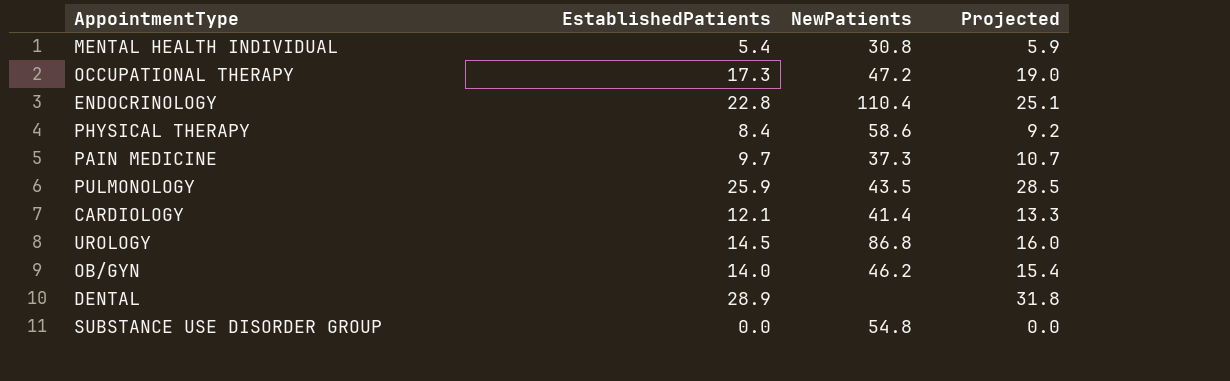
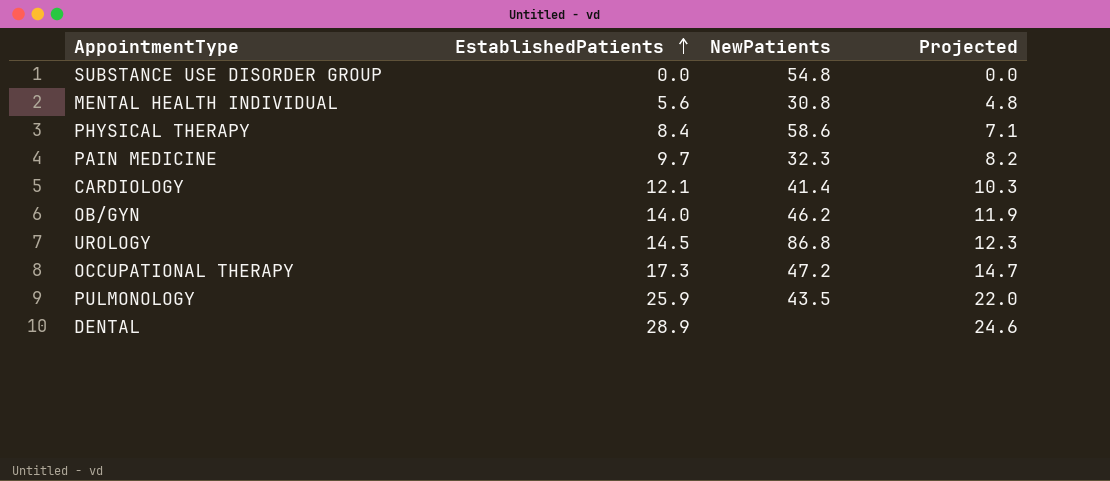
row order: none -> EstablishedPatients ascending
column Projected | formula: [EstablishedPatients] * 1.1 -> [EstablishedPatients] * 0.85
row ENDOCRINOLOGY: 22.8 | 110.4 | 25.1 -> none
MENTAL HEALTH INDIVIDUAL | EstablishedPatients: 5.4 -> 5.6
PAIN MEDICINE | NewPatients: 37.3 -> 32.3

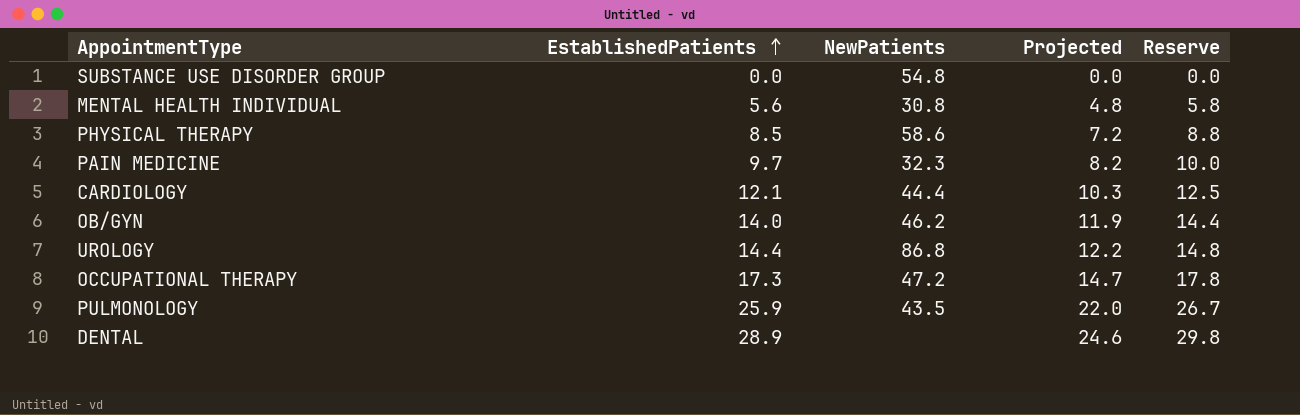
column Reserve | formula: none -> [EstablishedPatients] * 1.03
PHYSICAL THERAPY | EstablishedPatients: 8.4 -> 8.5
PHYSICAL THERAPY | Projected: 7.1 -> 7.2
CARDIOLOGY | NewPatients: 41.4 -> 44.4
UROLOGY | EstablishedPatients: 14.5 -> 14.4
UROLOGY | Projected: 12.3 -> 12.2

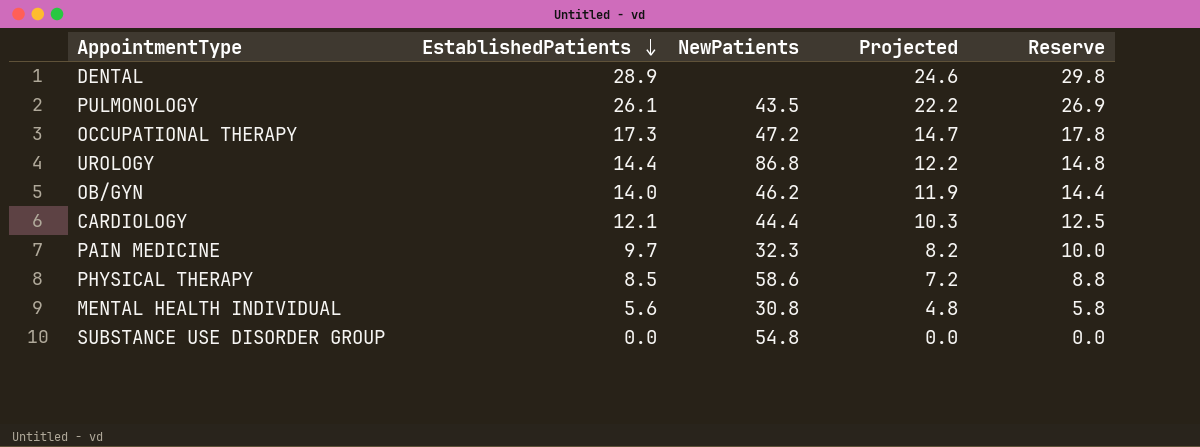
row order: EstablishedPatients ascending -> EstablishedPatients descending
PULMONOLOGY | EstablishedPatients: 25.9 -> 26.1
PULMONOLOGY | Projected: 22.0 -> 22.2
PULMONOLOGY | Reserve: 26.7 -> 26.9

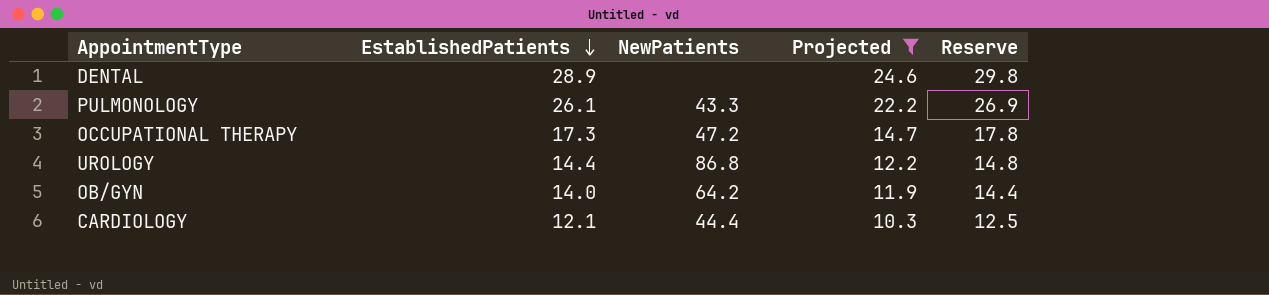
filter: none -> Projected >= 10.3
PULMONOLOGY | NewPatients: 43.5 -> 43.3
OB/GYN | NewPatients: 46.2 -> 64.2

